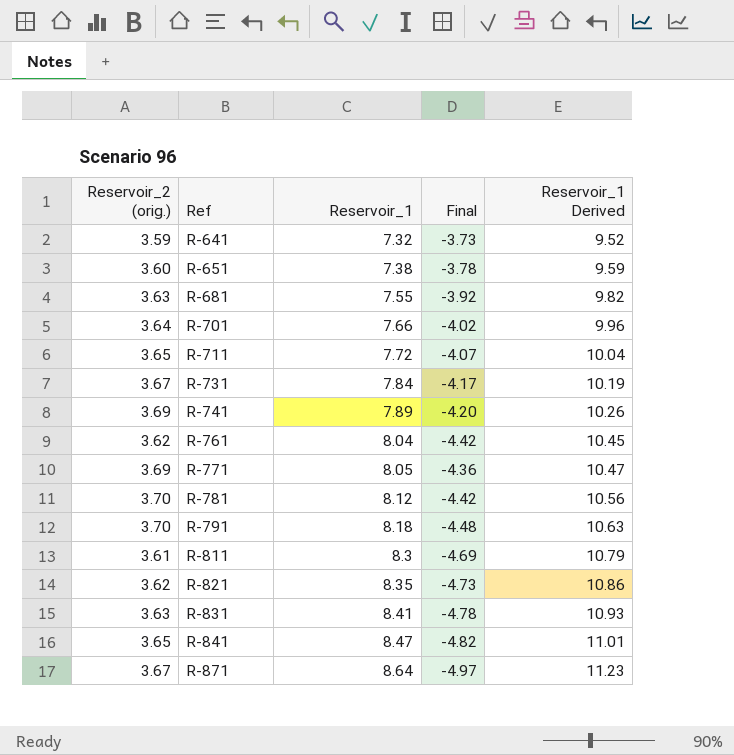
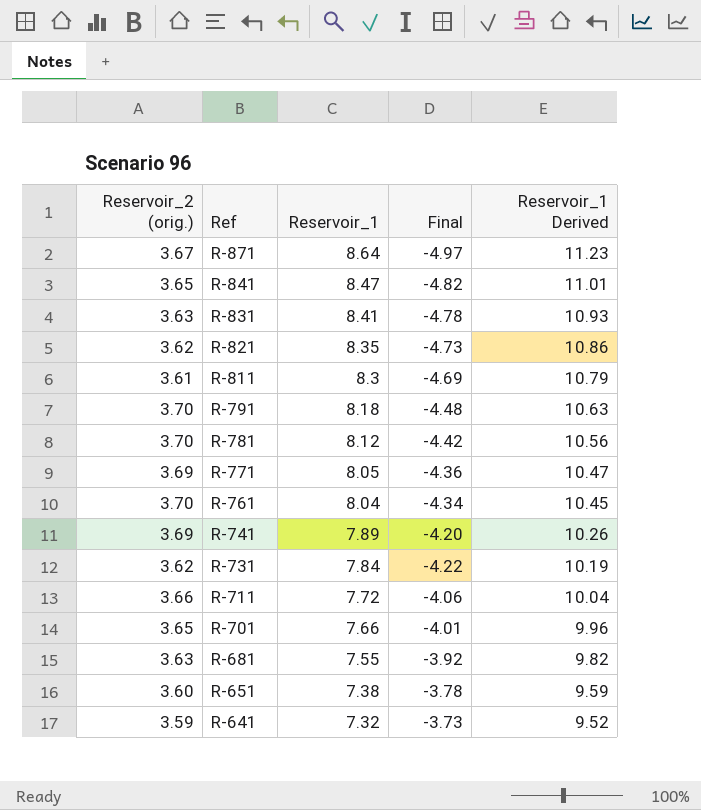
row order: Ref ascending -> Ref descending
R-761 | Reservoir_2 (orig.): 3.62 -> 3.70
R-761 | Final: -4.42 -> -4.34
R-731 | Reservoir_2 (orig.): 3.67 -> 3.62
R-731 | Final: -4.17 -> -4.22
R-711 | Reservoir_2 (orig.): 3.65 -> 3.66
R-711 | Final: -4.07 -> -4.06
R-701 | Reservoir_2 (orig.): 3.64 -> 3.65
R-701 | Final: -4.02 -> -4.01

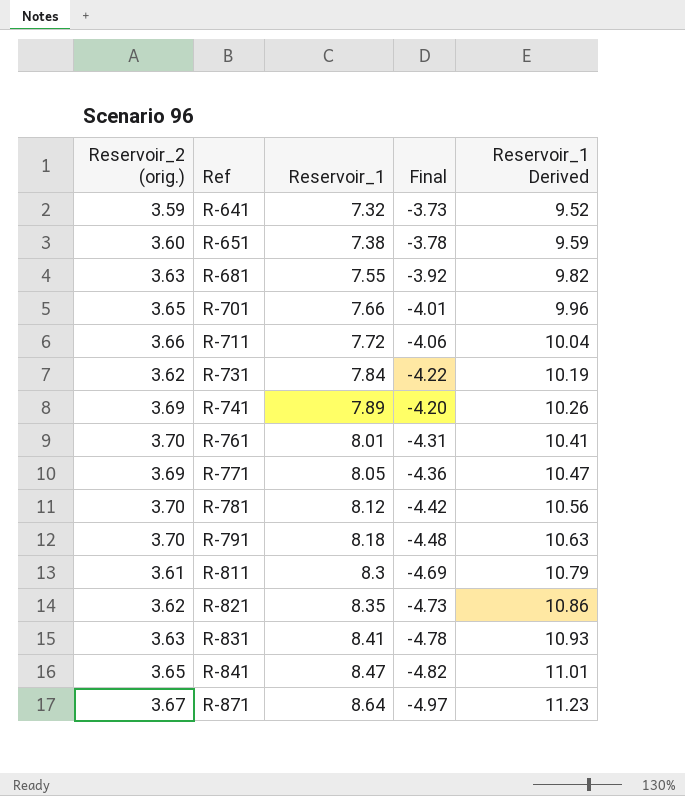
row order: Ref descending -> Ref ascending
R-761 | Reservoir_1: 8.04 -> 8.01
R-761 | Final: -4.34 -> -4.31
R-761 | Reservoir_1 Derived: 10.45 -> 10.41

